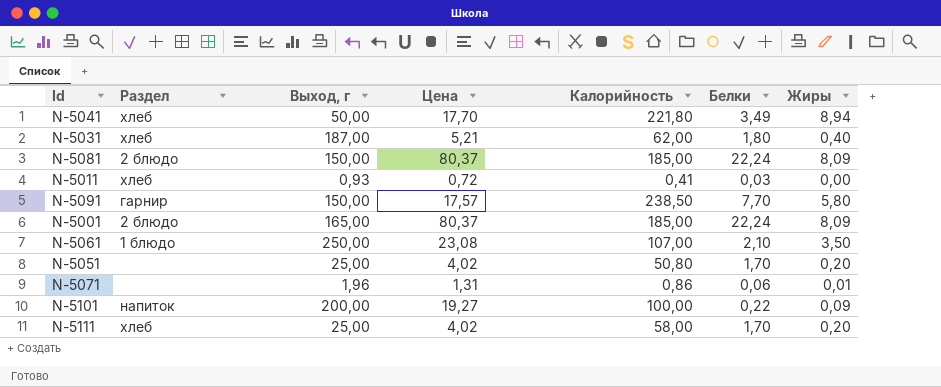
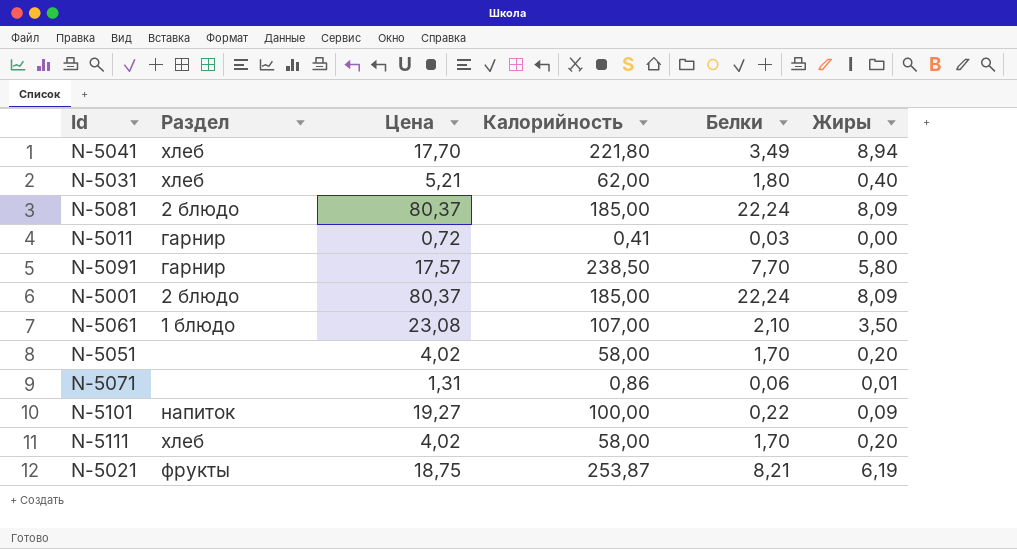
column Выход, г | position: 3 -> none
N-5011 | Раздел: хлеб -> гарнир
N-5051 | Калорийность: 50,80 -> 58,00
row N-5021: none -> фрукты | 18,75 | 253,87 | 8,21 | 6,19

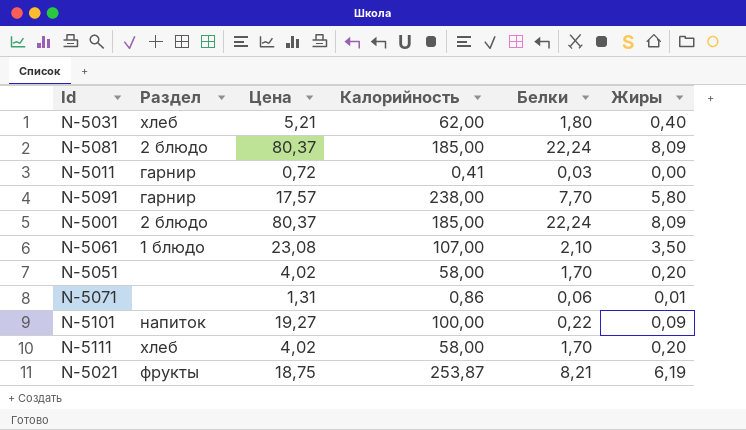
row N-5041: хлеб | 17,70 | 221,80 | 3,49 | 8,94 -> none
N-5091 | Калорийность: 238,50 -> 238,00

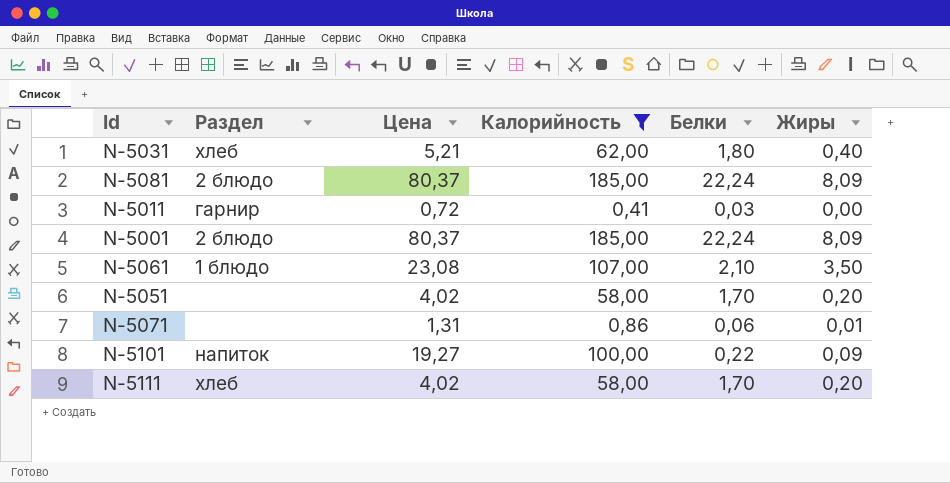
filter: none -> Калорийность <= 185,00

